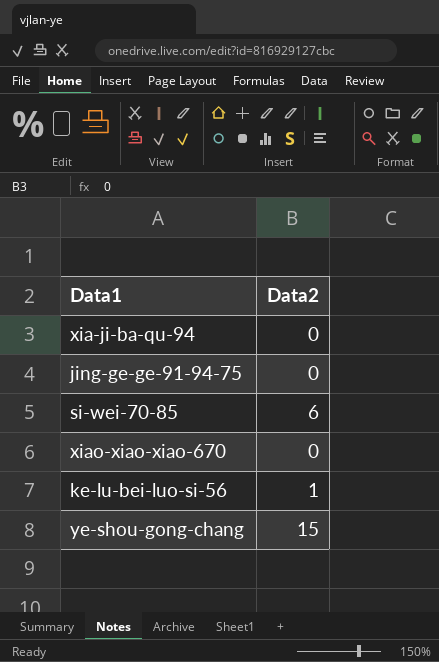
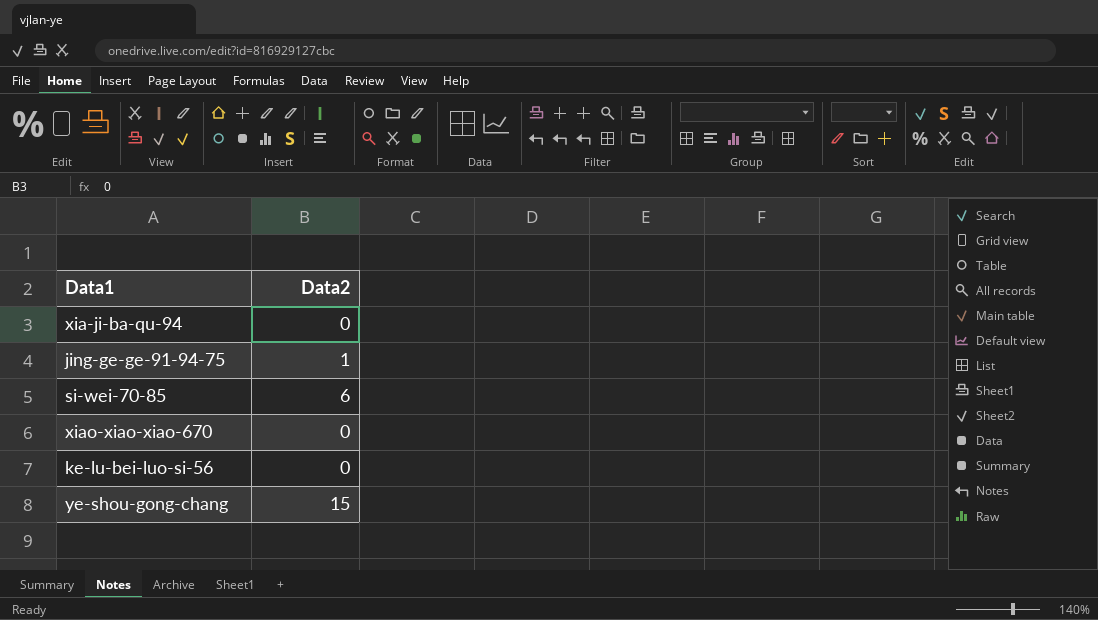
jing-ge-ge-91-94-75 | Data2: 0 -> 1
ke-lu-bei-luo-si-56 | Data2: 1 -> 0

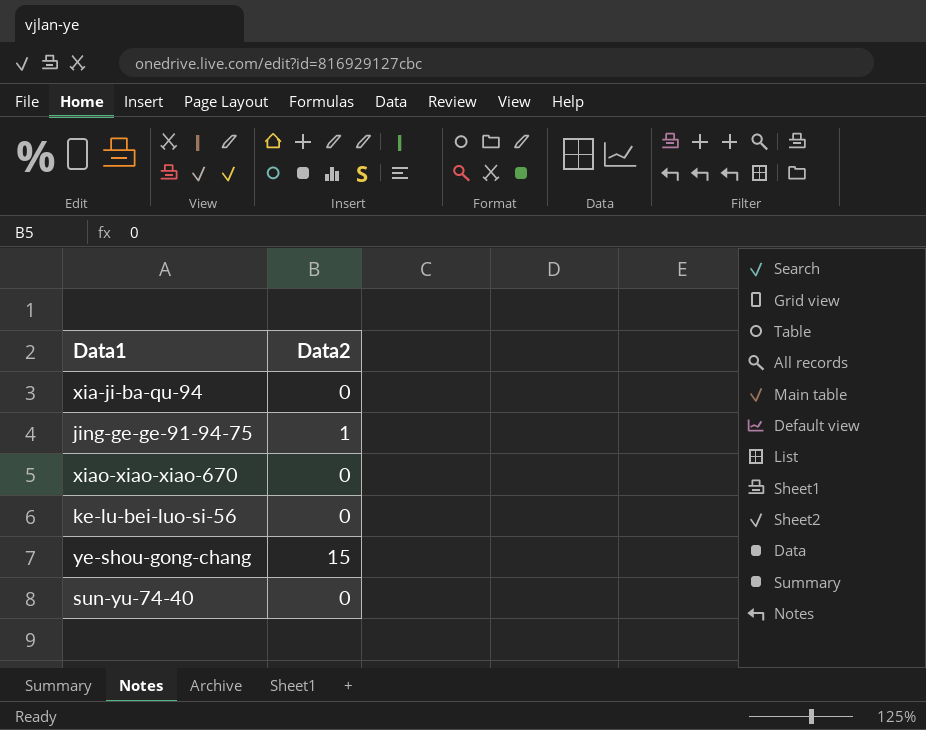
row si-wei-70-85: 6 -> none
row sun-yu-74-40: none -> 0

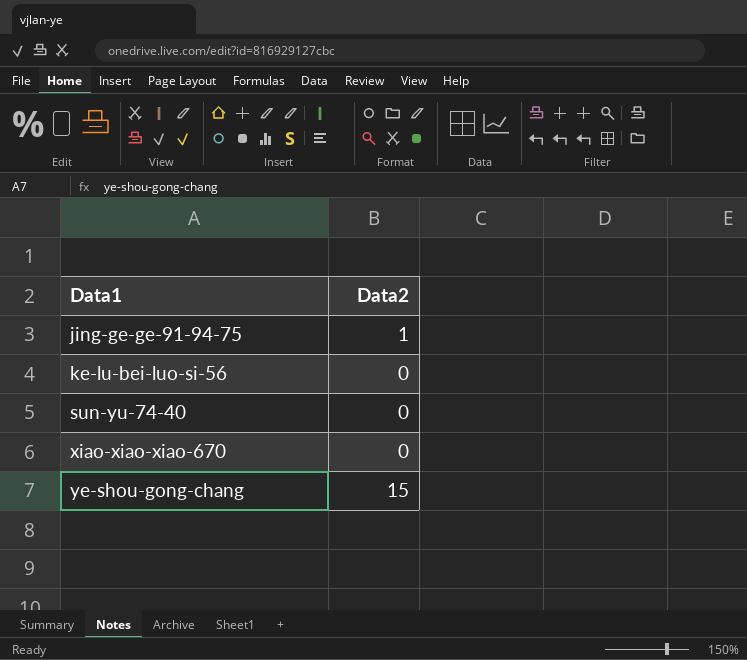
row order: none -> Data1 ascending
row xia-ji-ba-qu-94: 0 -> none

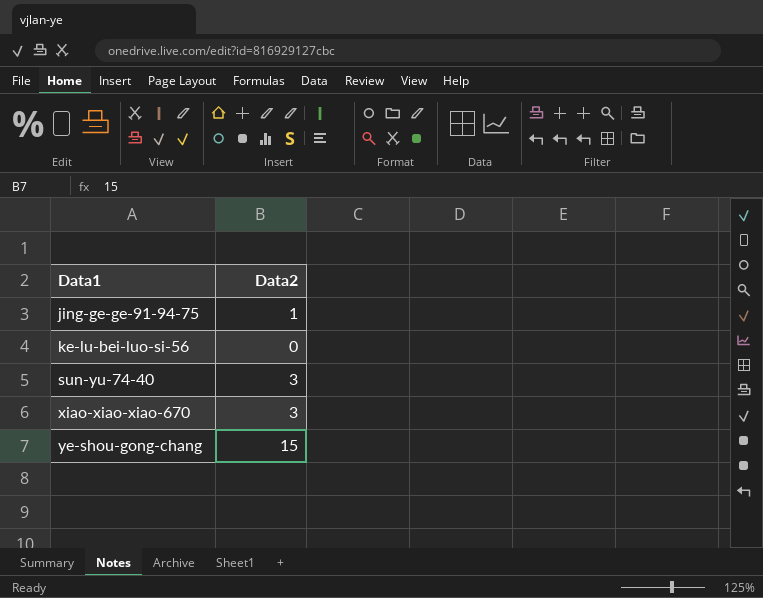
sun-yu-74-40 | Data2: 0 -> 3
xiao-xiao-xiao-670 | Data2: 0 -> 3

